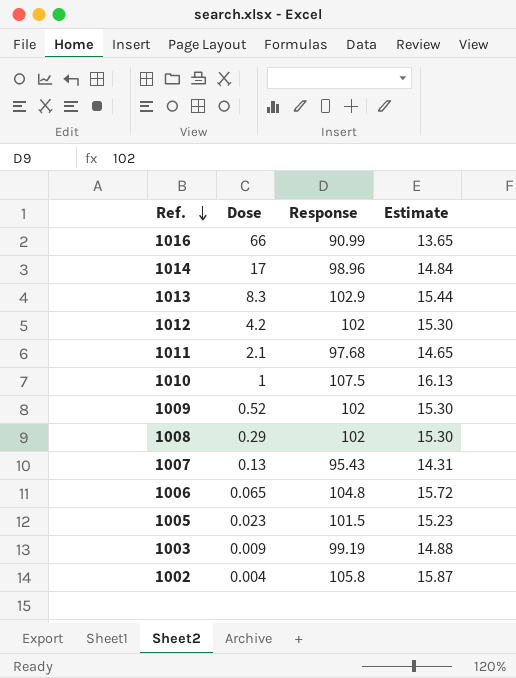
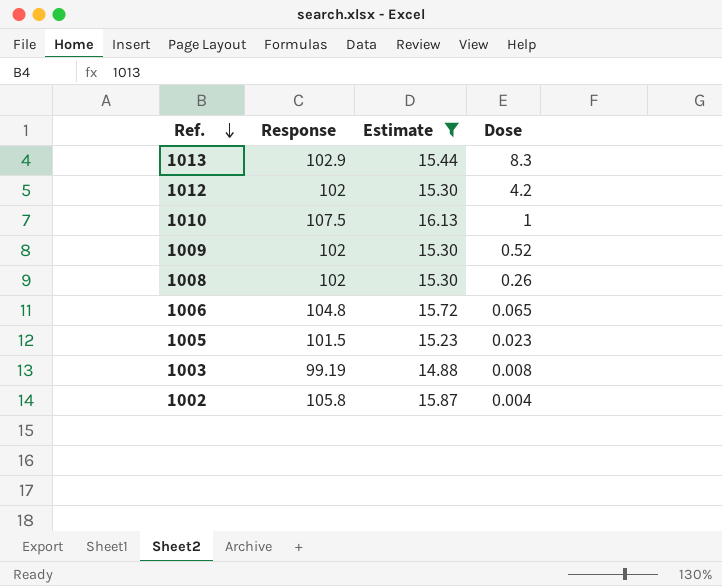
filter: none -> Estimate >= 14.88
column Dose | position: 2 -> 4
1008 | Dose: 0.29 -> 0.26
1003 | Dose: 0.009 -> 0.008

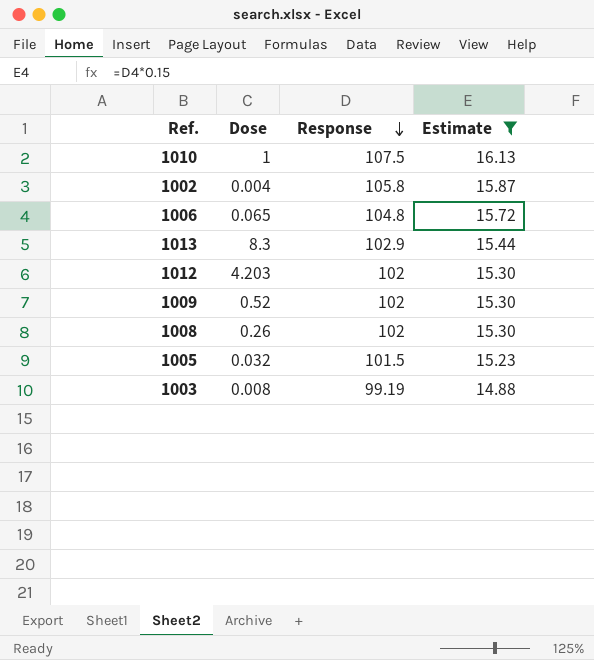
row order: Ref. descending -> Response descending
column Dose | position: 4 -> 2
1012 | Dose: 4.2 -> 4.203
1005 | Dose: 0.023 -> 0.032

